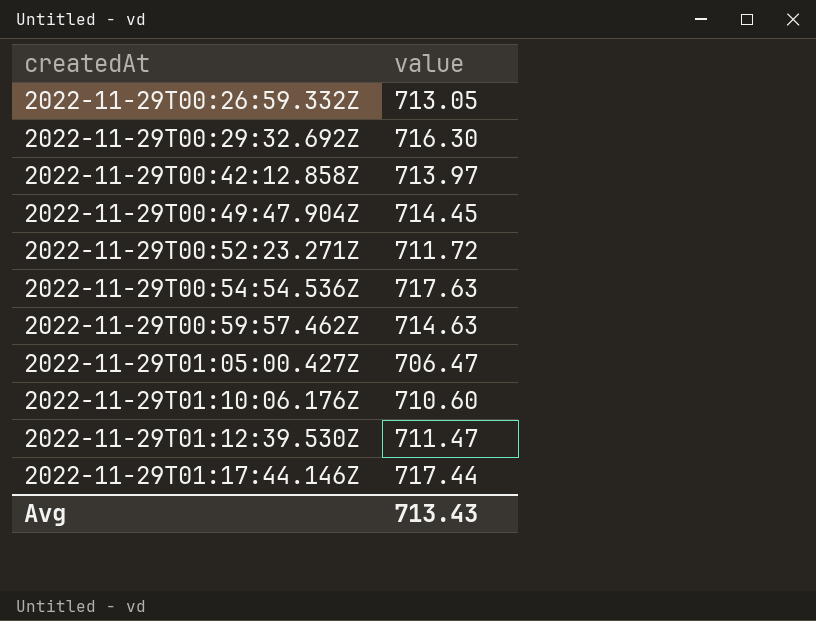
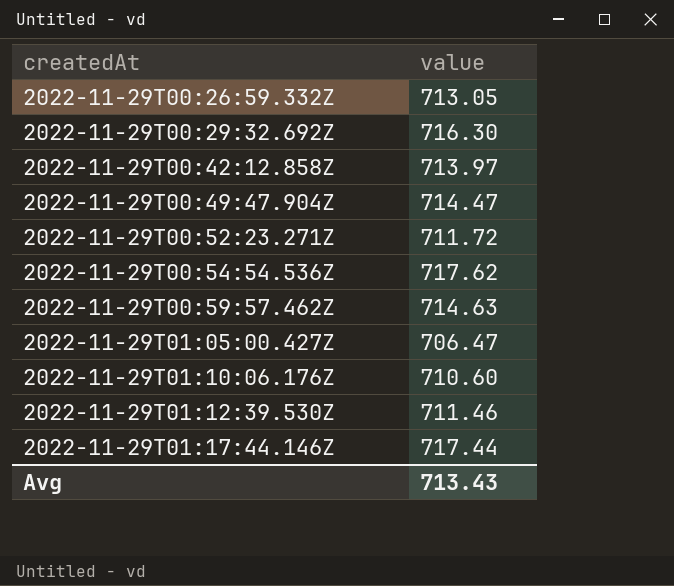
2022-11-29T00:49:47.904Z | value: 714.45 -> 714.47
2022-11-29T00:54:54.536Z | value: 717.63 -> 717.62
2022-11-29T01:12:39.530Z | value: 711.47 -> 711.46

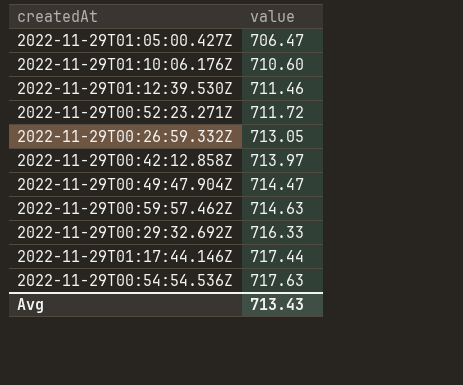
row order: createdAt ascending -> value ascending
2022-11-29T00:29:32.692Z | value: 716.30 -> 716.33
2022-11-29T00:54:54.536Z | value: 717.62 -> 717.63

